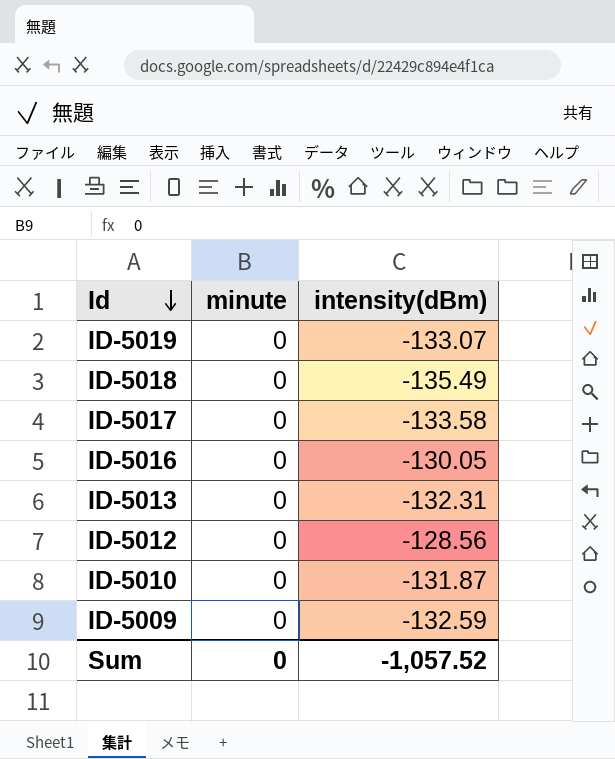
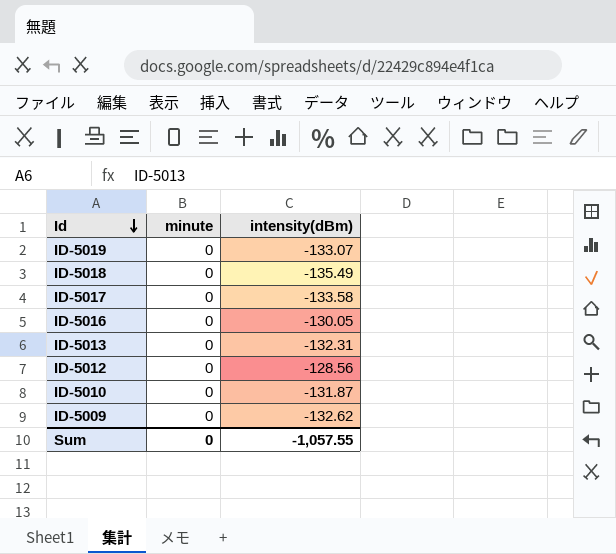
ID-5009 | intensity(dBm): -132.59 -> -132.62
Sum | intensity(dBm): -1,057.52 -> -1,057.55

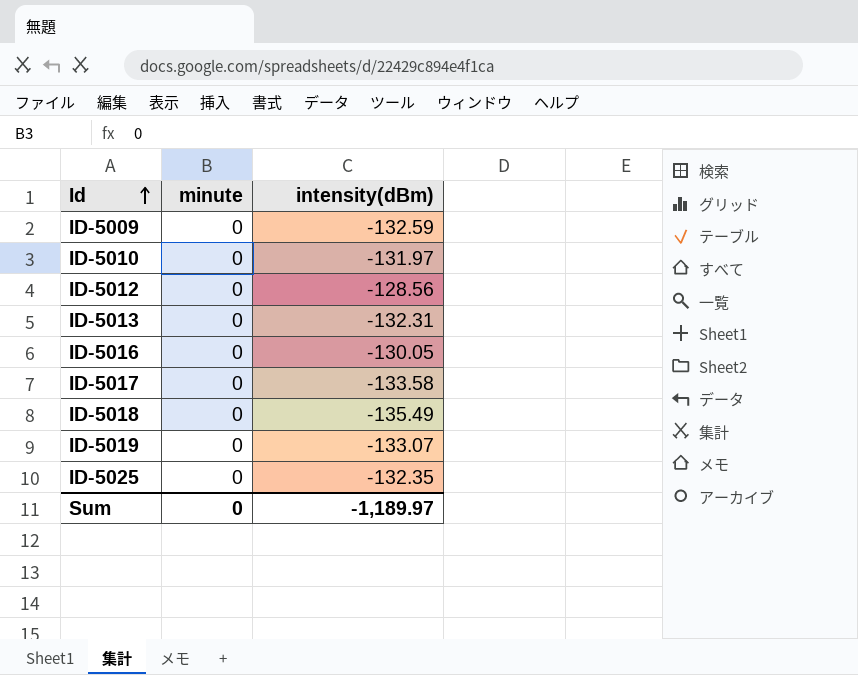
row order: Id descending -> Id ascending
ID-5009 | intensity(dBm): -132.62 -> -132.59
ID-5010 | intensity(dBm): -131.87 -> -131.97
row ID-5025: none -> 0 | -132.35
Sum | intensity(dBm): -1,057.55 -> -1,189.97

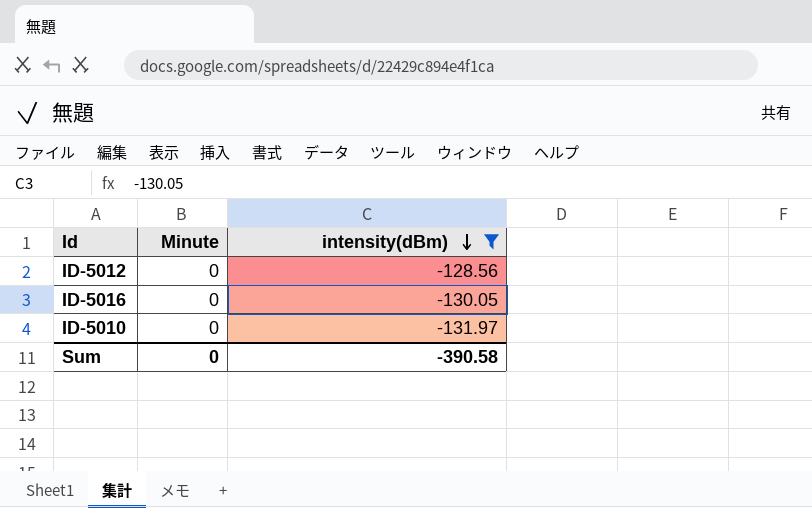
filter: none -> intensity(dBm) >= -131.97
row order: Id ascending -> intensity(dBm) descending
column name: minute -> Minute
Sum | intensity(dBm): -1,189.97 -> -390.58

